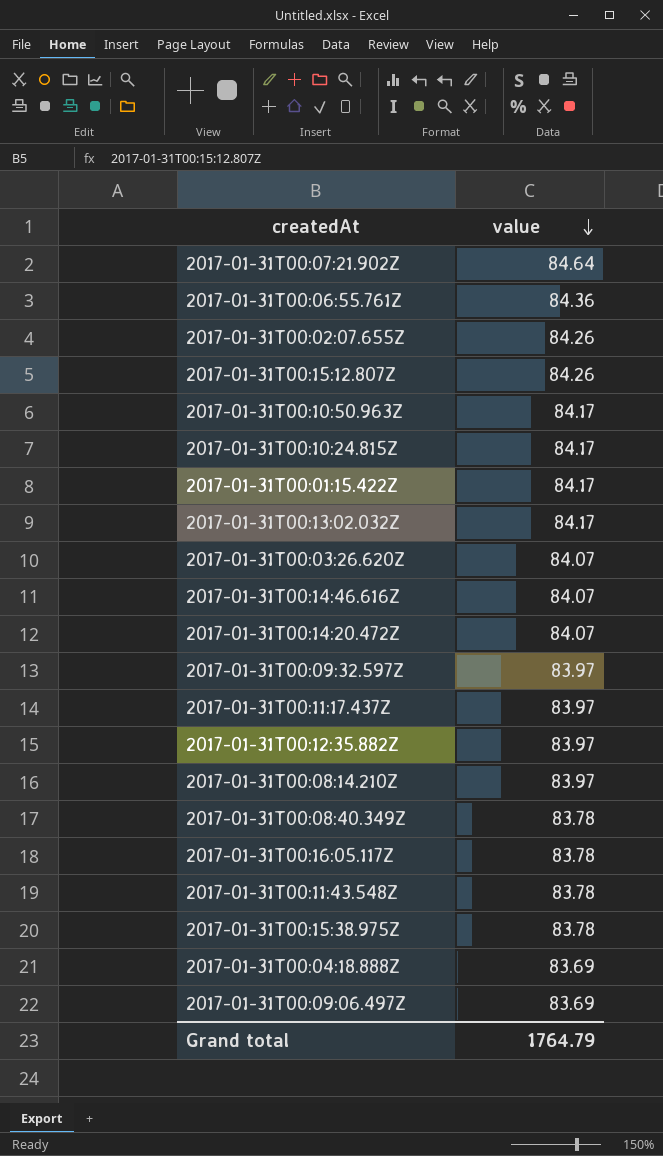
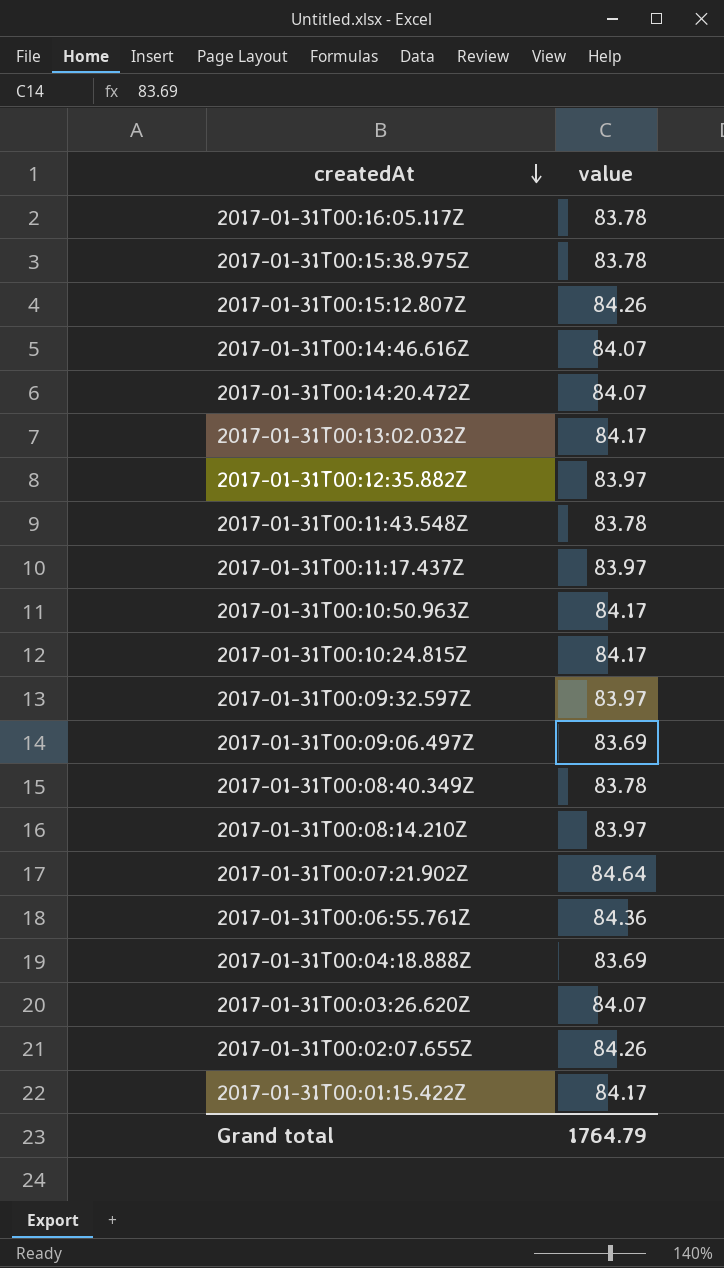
row order: value descending -> createdAt descending

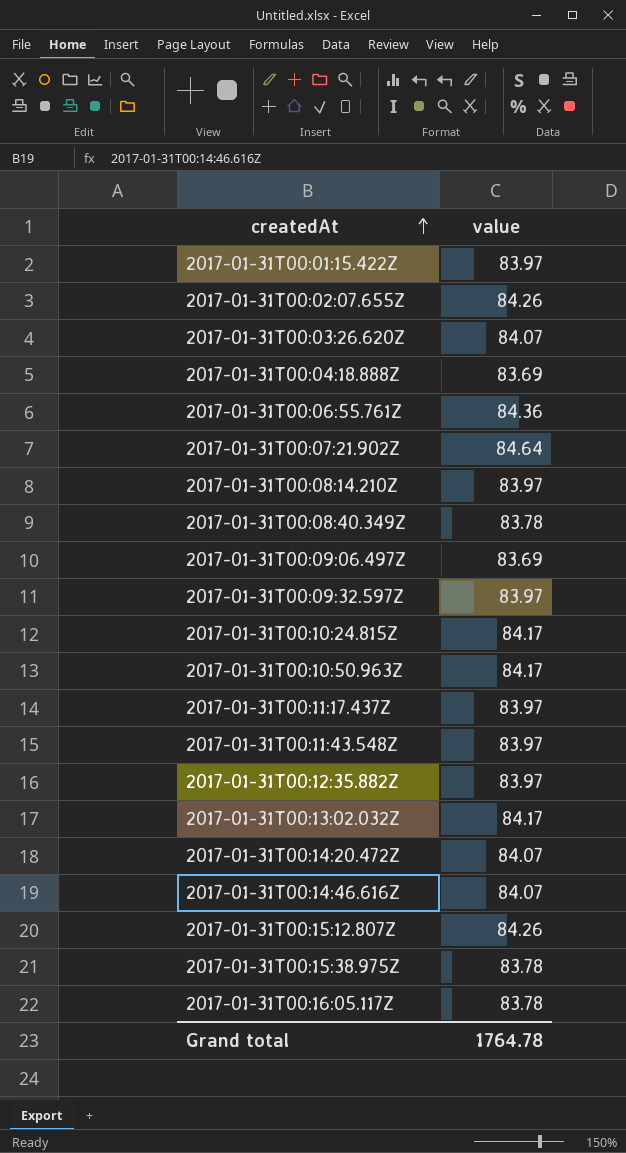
row order: createdAt descending -> createdAt ascending
2017-01-31T00:01:15.422Z | value: 84.17 -> 83.97
2017-01-31T00:11:43.548Z | value: 83.78 -> 83.97
Grand total | value: 1764.79 -> 1764.78

